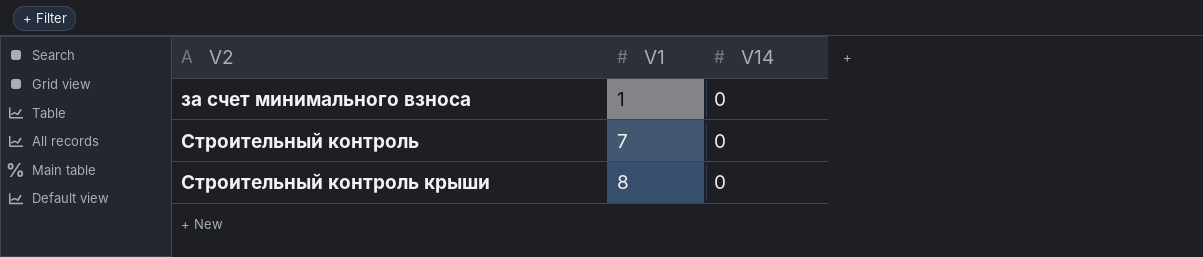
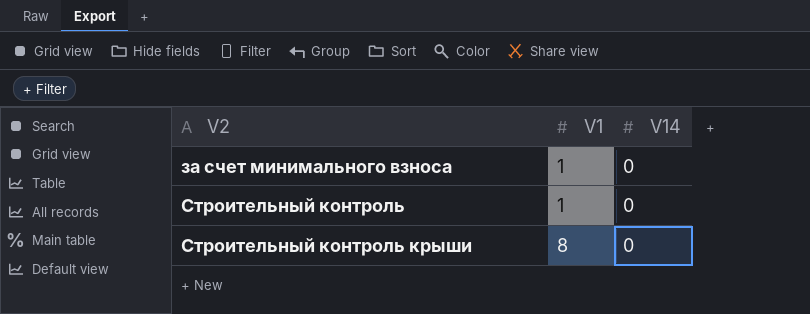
Строительный контроль | V1: 7 -> 1

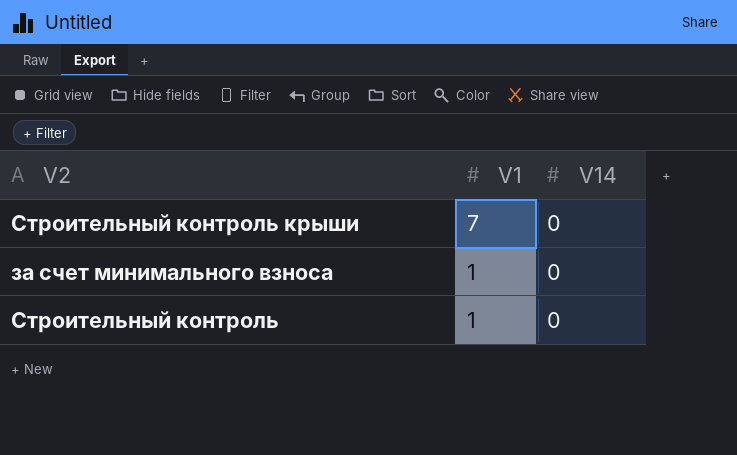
row order: V2 ascending -> V1 descending
Строительный контроль крыши | V1: 8 -> 7

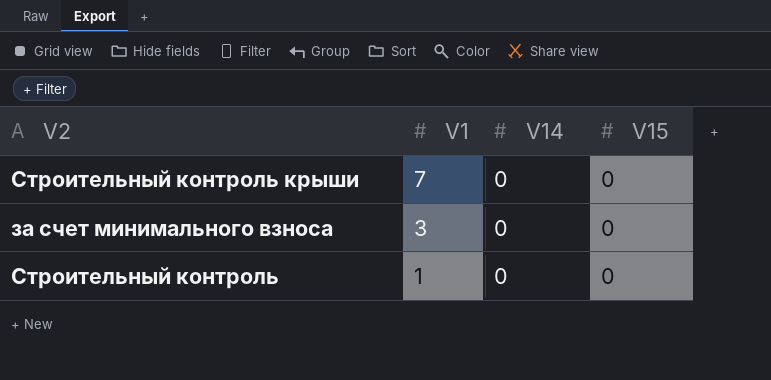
column V15 | position: none -> 4
за счет минимального взноса | V1: 1 -> 3

